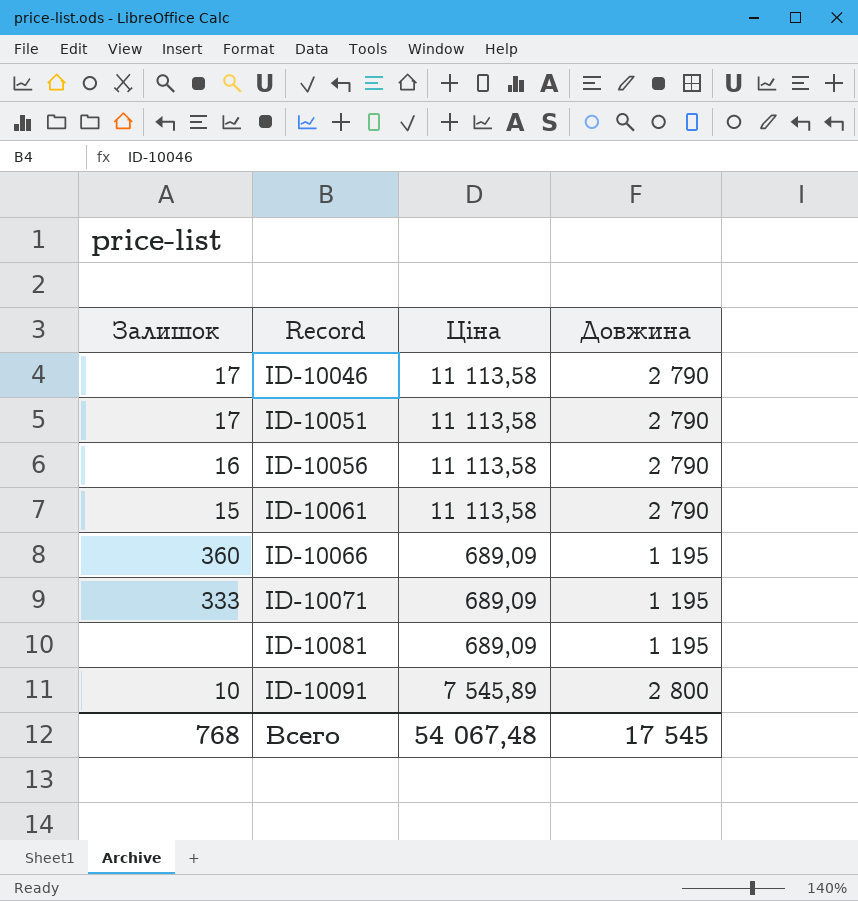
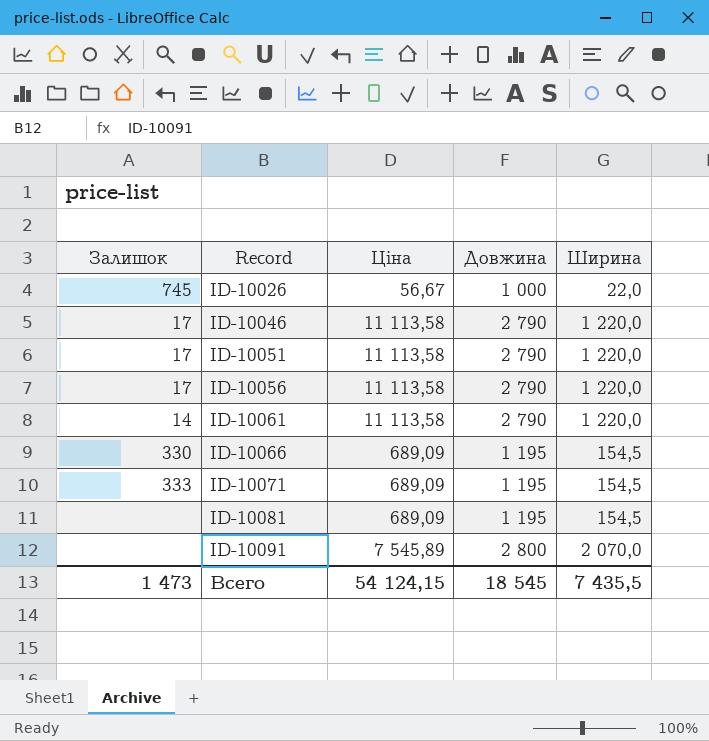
column Ширина | position: none -> 5
row ID-10026: none -> 745 | 56,67 | 1 000 | 22,0
ID-10056 | Залишок: 16 -> 17
ID-10061 | Залишок: 15 -> 14
ID-10066 | Залишок: 360 -> 330
ID-10091 | Залишок: 10 -> none
Всего | Залишок: 768 -> 1 473
Всего | Ціна: 54 067,48 -> 54 124,15
Всего | Довжина: 17 545 -> 18 545

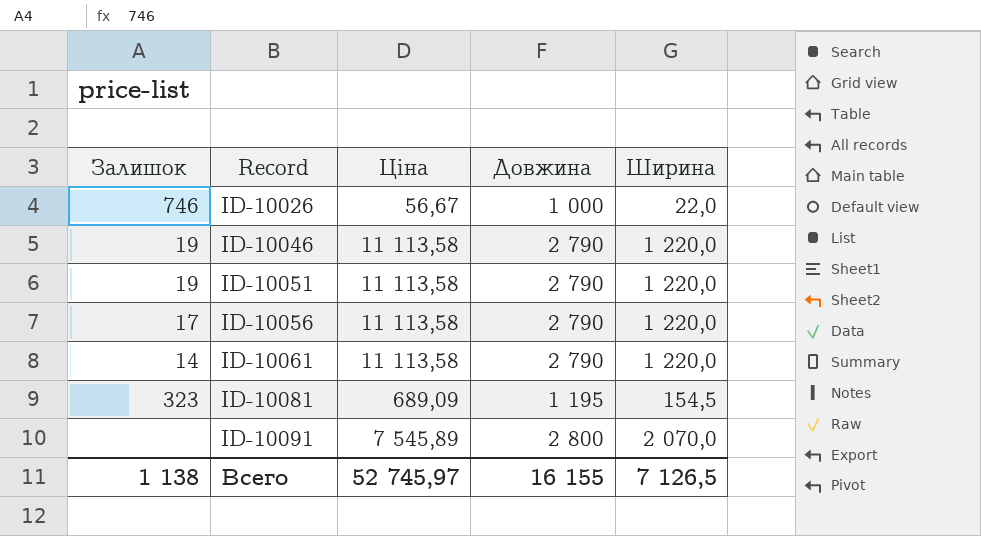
row ID-10066: 330 | 689,09 | 1 195 | 154,5 -> none
row ID-10071: 333 | 689,09 | 1 195 | 154,5 -> none
ID-10026 | Залишок: 745 -> 746
ID-10046 | Залишок: 17 -> 19
ID-10051 | Залишок: 17 -> 19
ID-10081 | Залишок: none -> 323
Всего | Залишок: 1 473 -> 1 138
Всего | Ціна: 54 124,15 -> 52 745,97
Всего | Довжина: 18 545 -> 16 155
Всего | Ширина: 7 435,5 -> 7 126,5

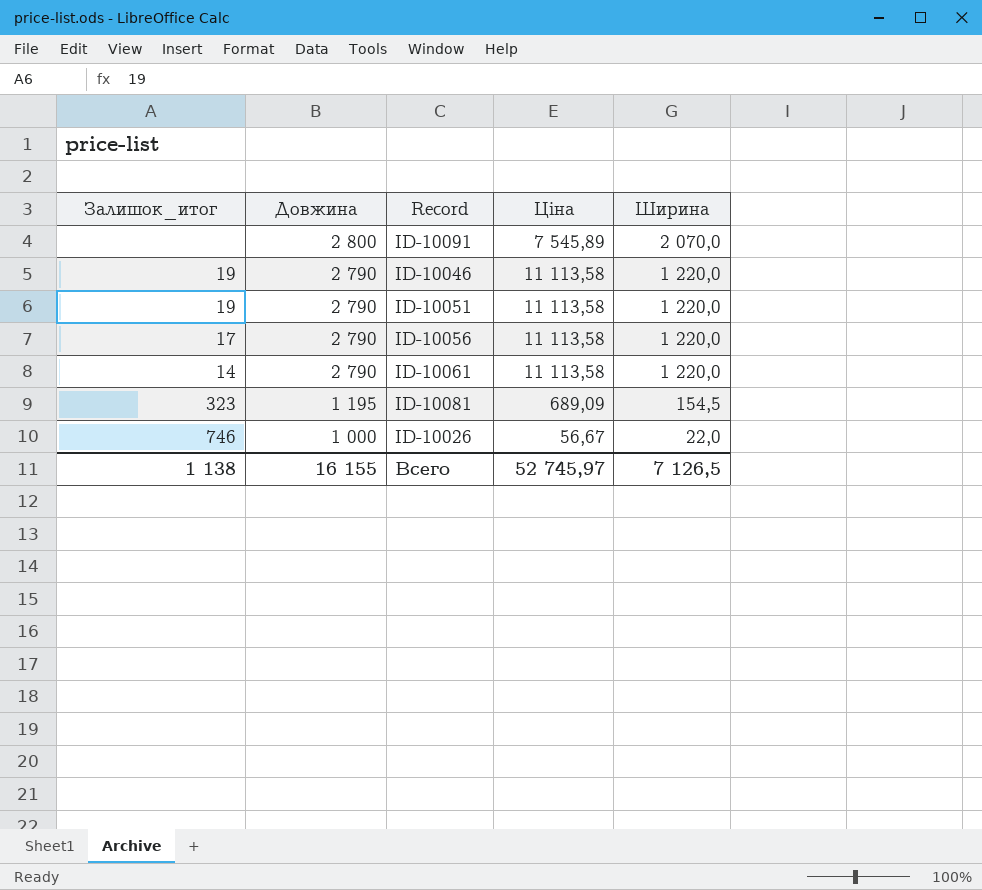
row order: Record ascending -> Довжина descending
column name: Залишок -> Залишок_итог
column Довжина | position: 4 -> 2

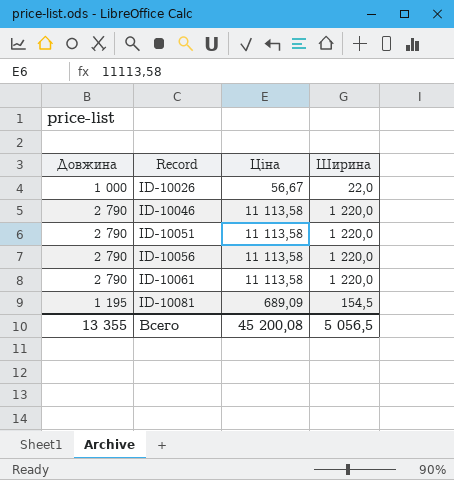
row order: Довжина descending -> Record ascending
column Залишок_итог | position: 1 -> none
row ID-10091: none | 2 800 | 7 545,89 | 2 070,0 -> none
Всего | Довжина: 16 155 -> 13 355
Всего | Ціна: 52 745,97 -> 45 200,08
Всего | Ширина: 7 126,5 -> 5 056,5

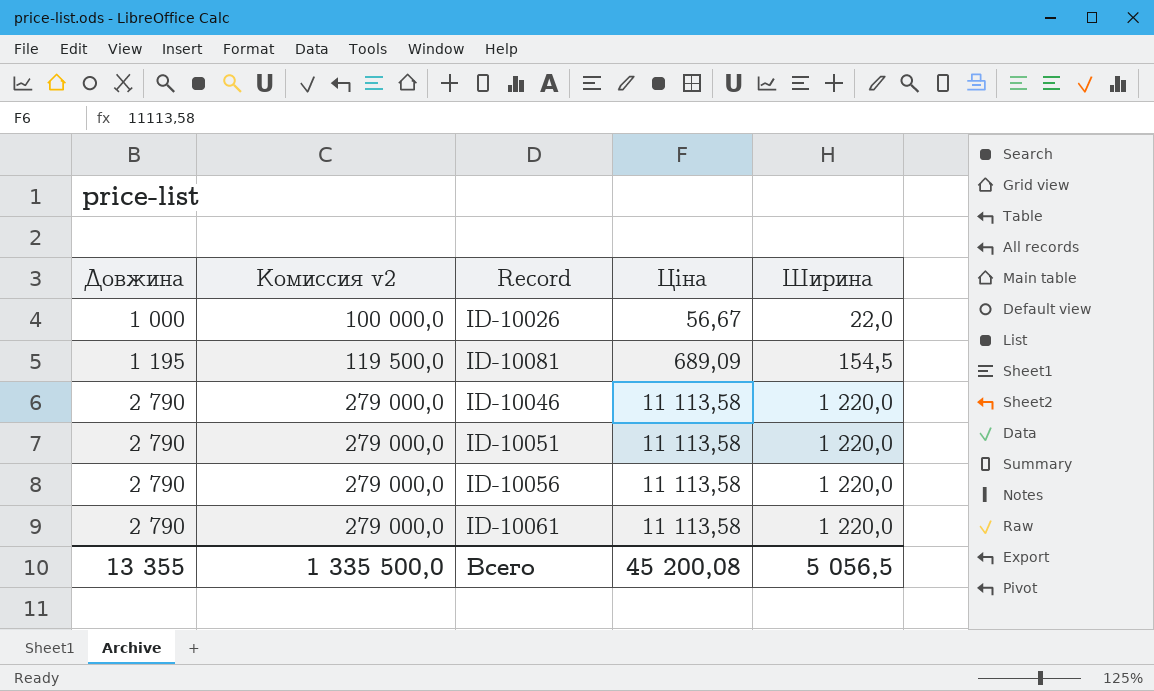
row order: Record ascending -> Довжина ascending
column Комиссия v2 | formula: none -> [Довжина] * 100

